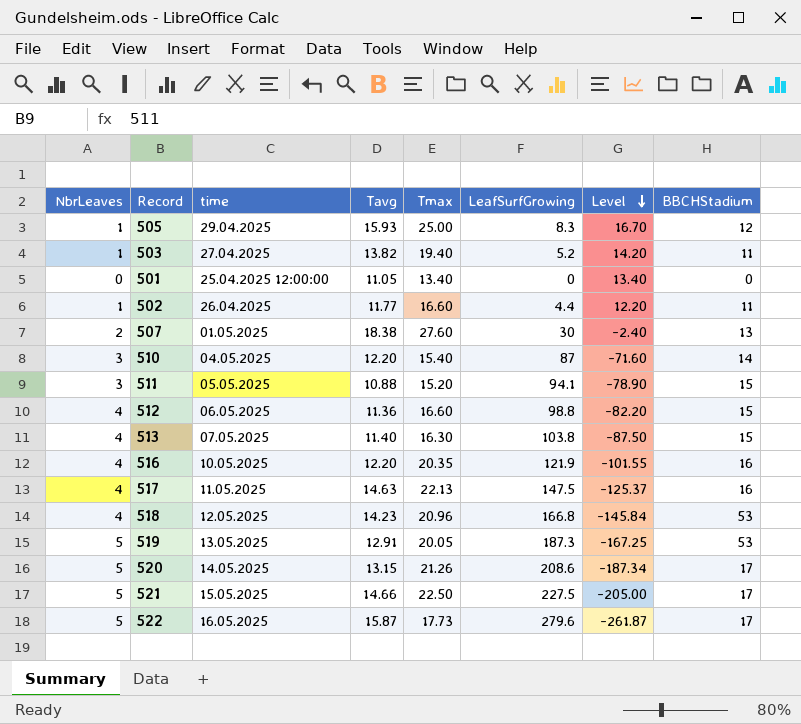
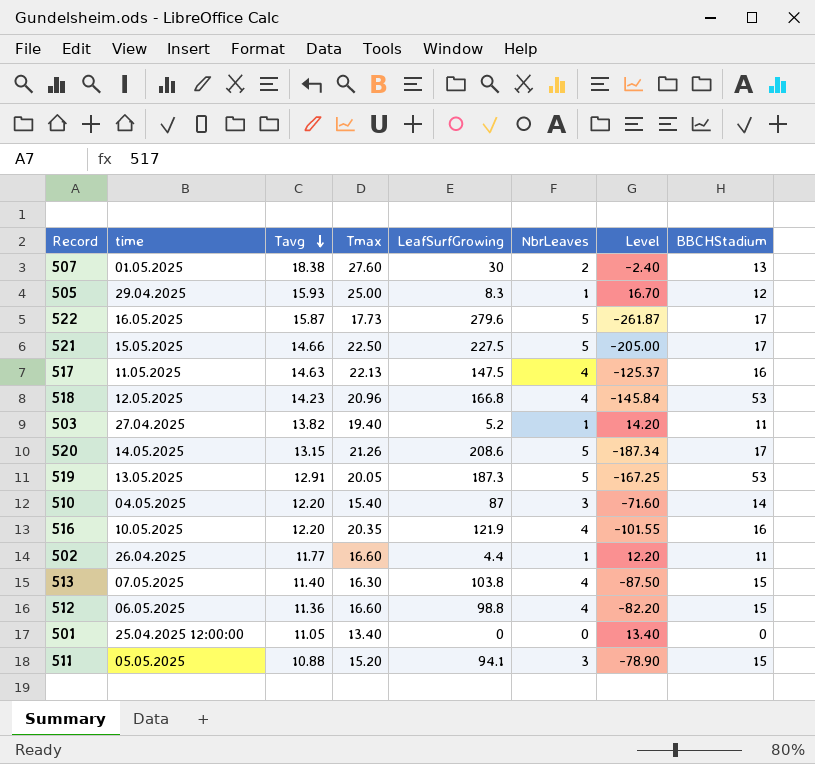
row order: Level descending -> Tavg descending
column NbrLeaves | position: 1 -> 6

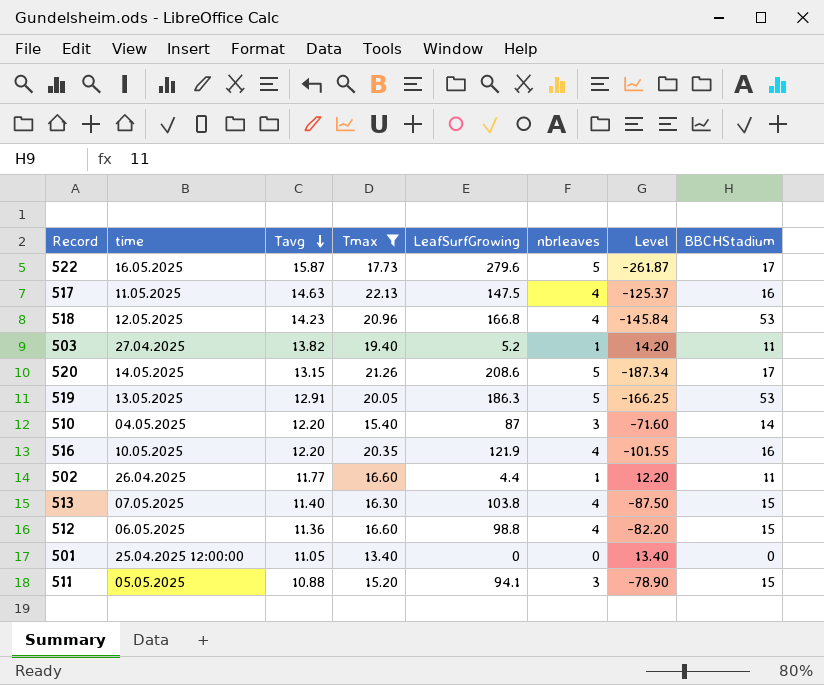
filter: none -> Tmax <= 22.13
column name: NbrLeaves -> nbrleaves
519 | LeafSurfGrowing: 187.3 -> 186.3
519 | Level: -167.25 -> -166.25

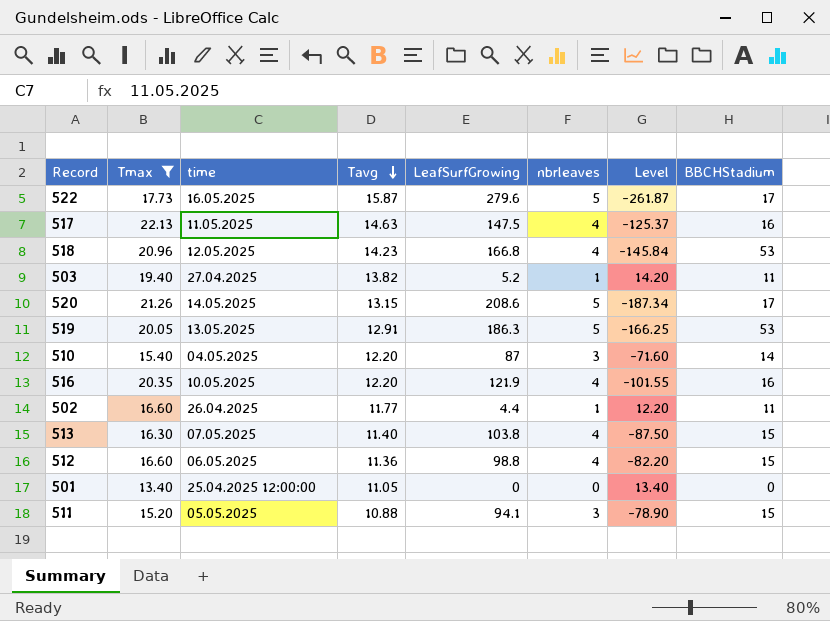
column Tmax | position: 4 -> 2

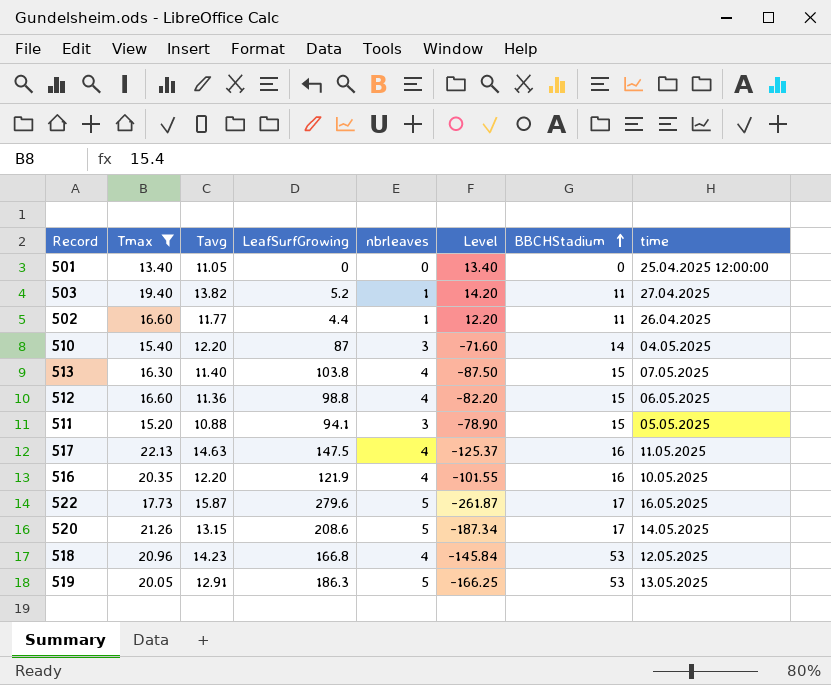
row order: Tavg descending -> BBCHStadium ascending
column time | position: 3 -> 8

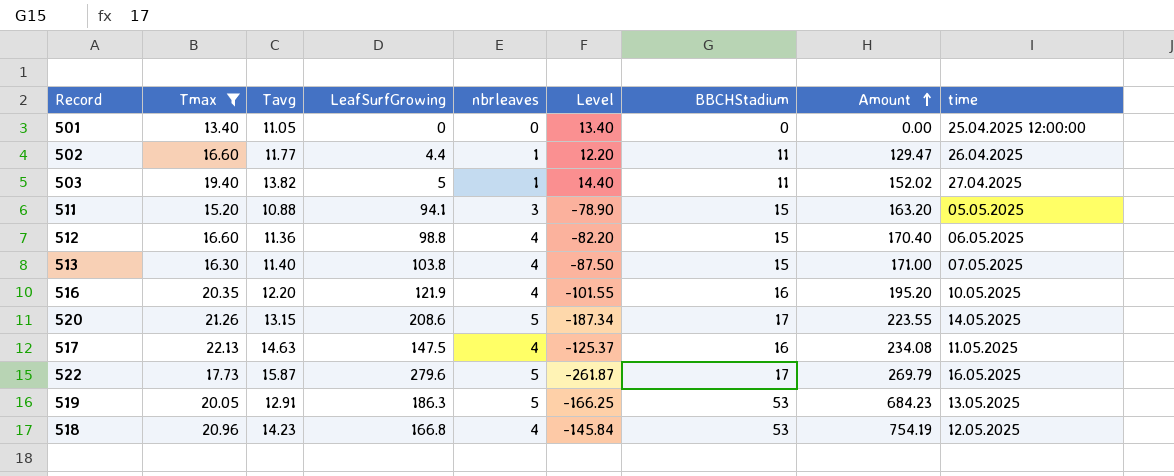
row order: BBCHStadium ascending -> Amount ascending
column Amount | formula: none -> [Tavg] * [BBCHStadium]
row 510: 15.40 | 12.20 | 87 | 3 | -71.60 | 14 | 04.05.2025 -> none
503 | LeafSurfGrowing: 5.2 -> 5
503 | Level: 14.20 -> 14.40

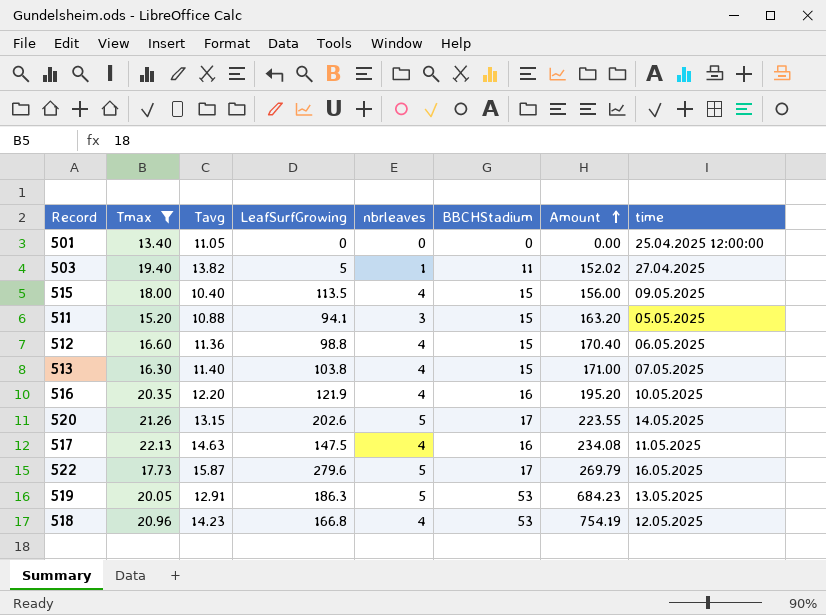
column Level | formula: [Tmax] - [LeafSurfGrowing] -> none
row 502: 16.60 | 11.77 | 4.4 | 1 | 12.20 | 11 | 129.47 | 26.04.2025 -> none
row 515: none -> 18.00 | 10.40 | 113.5 | 4 | 15 | 156.00 | 09.05.2025
520 | LeafSurfGrowing: 208.6 -> 202.6

